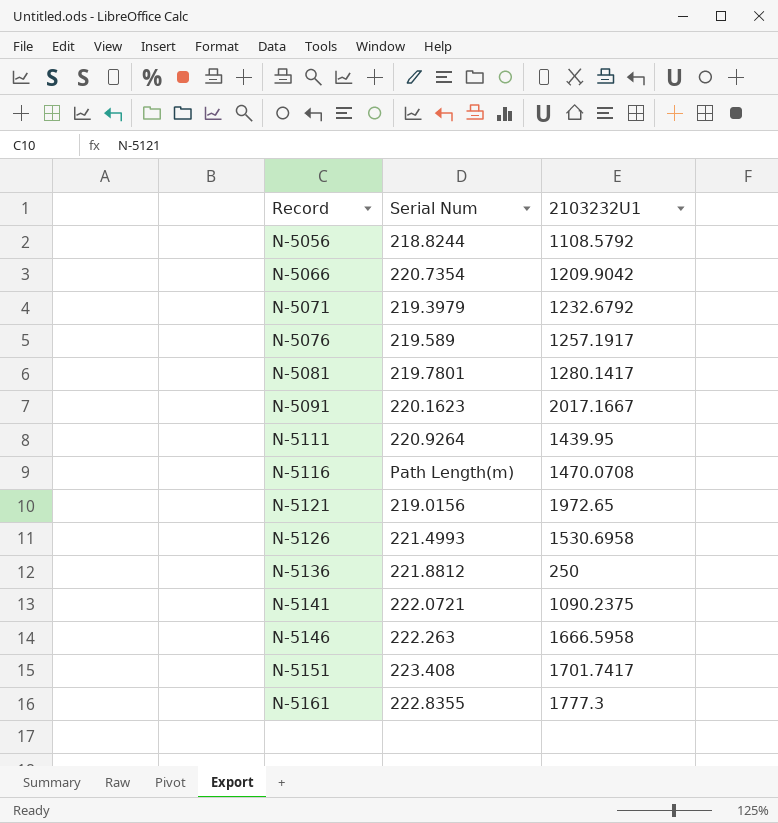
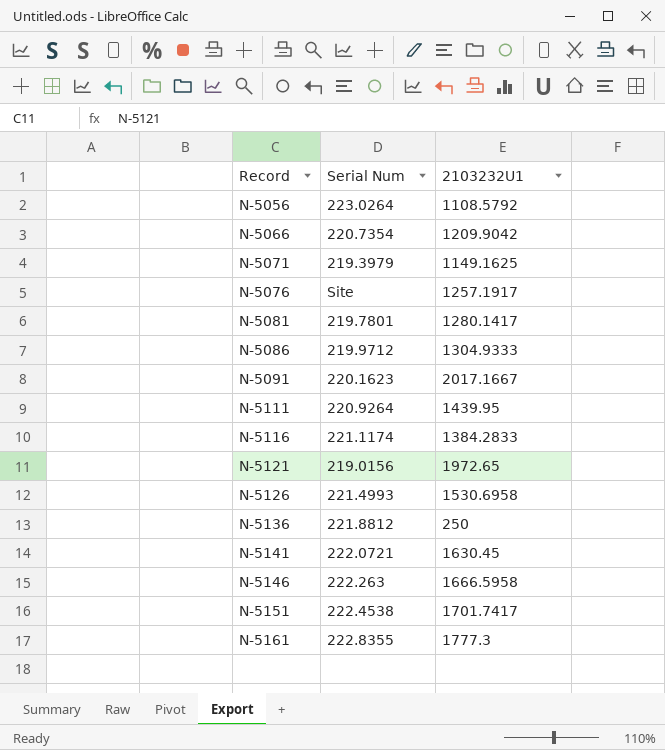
N-5056 | Serial Num: 218.8244 -> 223.0264
N-5071 | 2103232U1: 1232.6792 -> 1149.1625
N-5076 | Serial Num: 219.589 -> Site
row N-5086: none -> 219.9712 | 1304.9333
N-5116 | Serial Num: Path Length(m) -> 221.1174
N-5116 | 2103232U1: 1470.0708 -> 1384.2833
N-5141 | 2103232U1: 1090.2375 -> 1630.45
N-5151 | Serial Num: 223.408 -> 222.4538

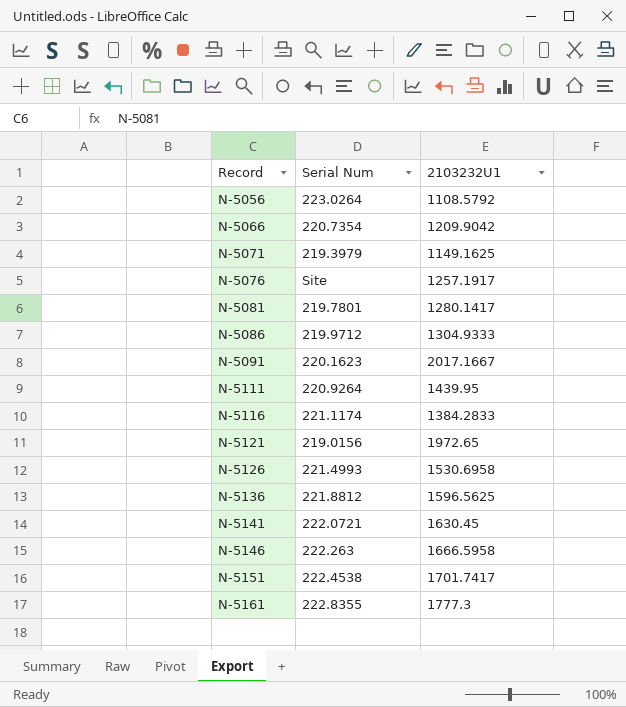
N-5136 | 2103232U1: 250 -> 1596.5625

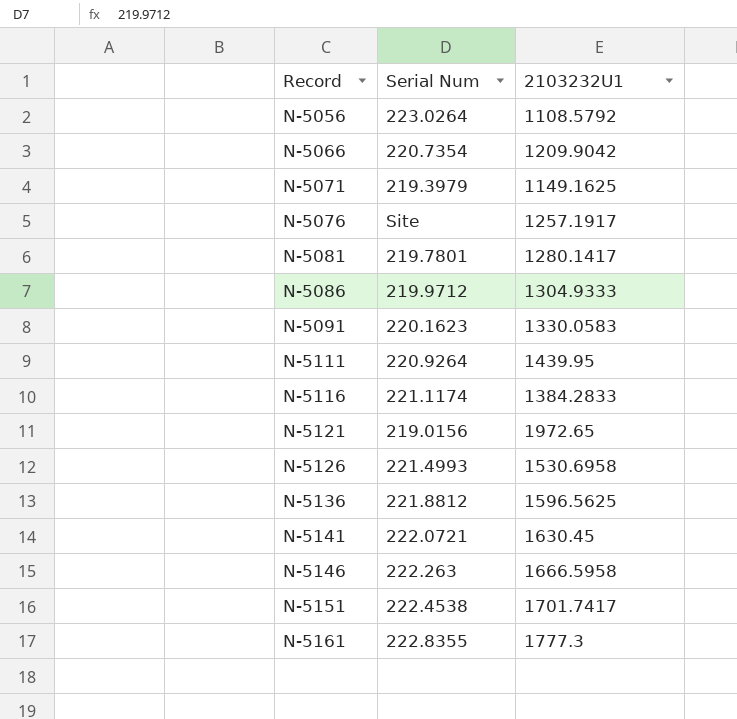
N-5091 | 2103232U1: 2017.1667 -> 1330.0583

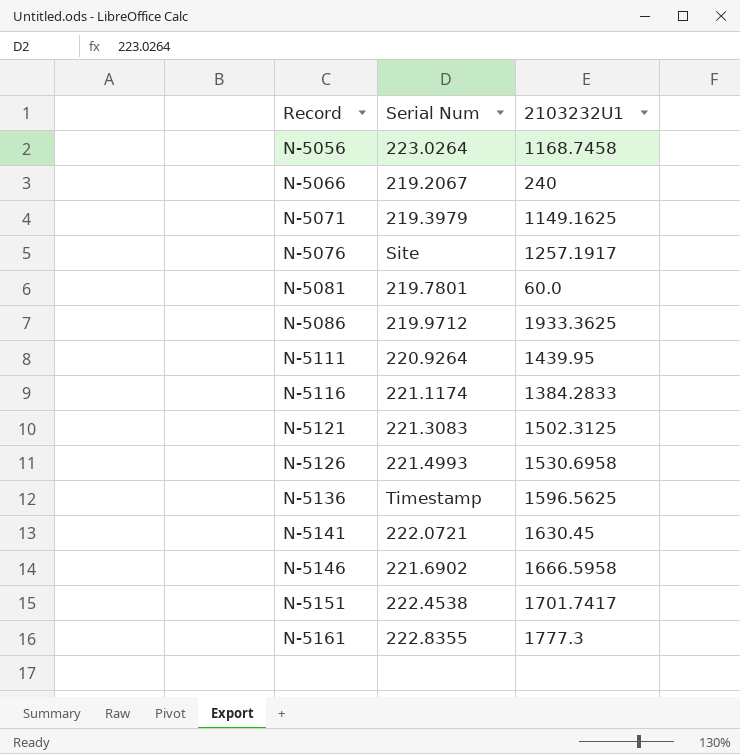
row N-5091: 220.1623 | 1330.0583 -> none
N-5056 | 2103232U1: 1108.5792 -> 1168.7458
N-5066 | Serial Num: 220.7354 -> 219.2067
N-5066 | 2103232U1: 1209.9042 -> 240
N-5081 | 2103232U1: 1280.1417 -> 60.0
N-5086 | 2103232U1: 1304.9333 -> 1933.3625
N-5121 | Serial Num: 219.0156 -> 221.3083
N-5121 | 2103232U1: 1972.65 -> 1502.3125
N-5136 | Serial Num: 221.8812 -> Timestamp
N-5146 | Serial Num: 222.263 -> 221.6902

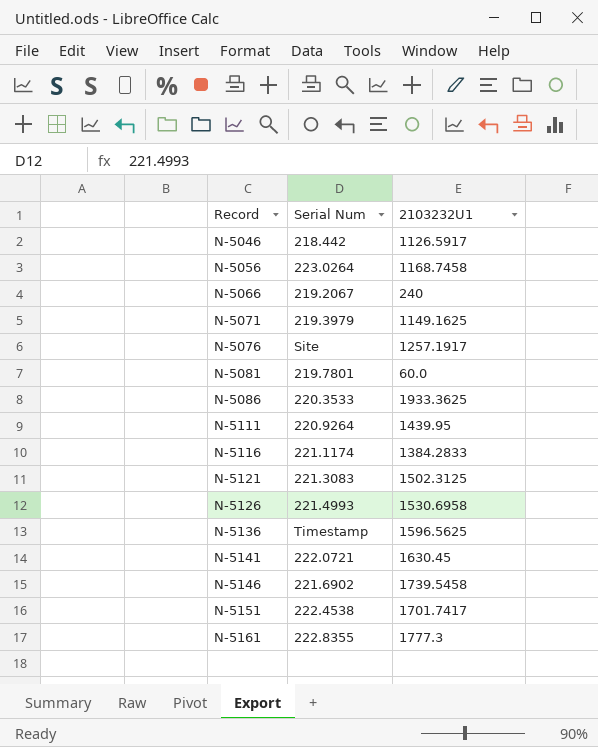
row N-5046: none -> 218.442 | 1126.5917
N-5086 | Serial Num: 219.9712 -> 220.3533
N-5146 | 2103232U1: 1666.5958 -> 1739.5458

